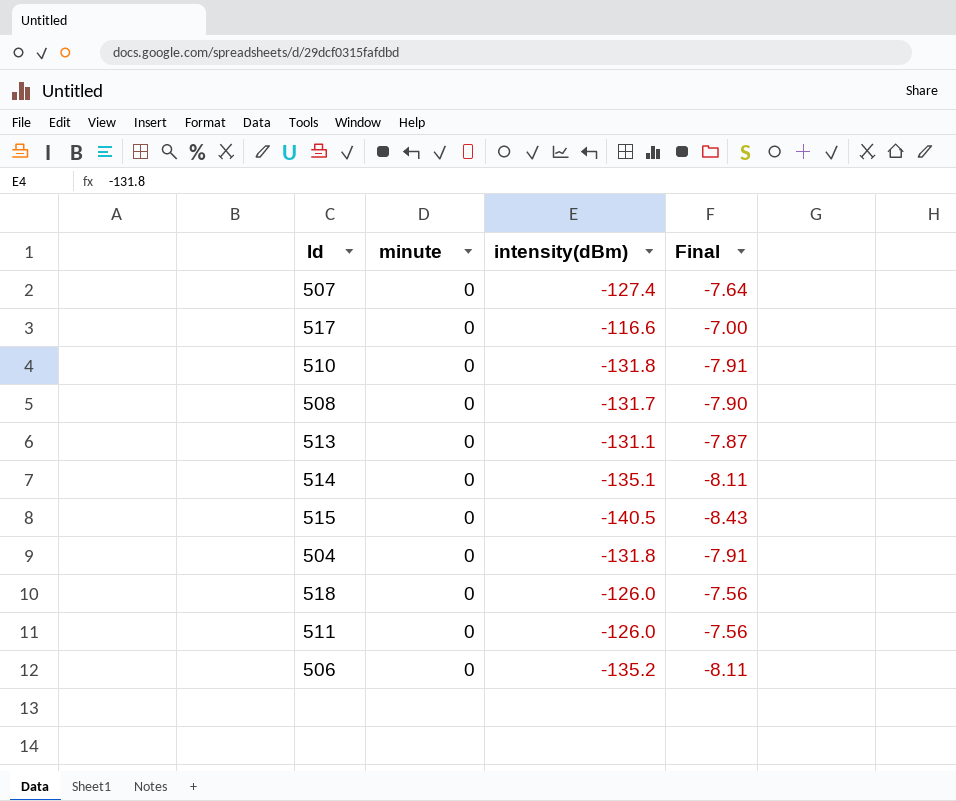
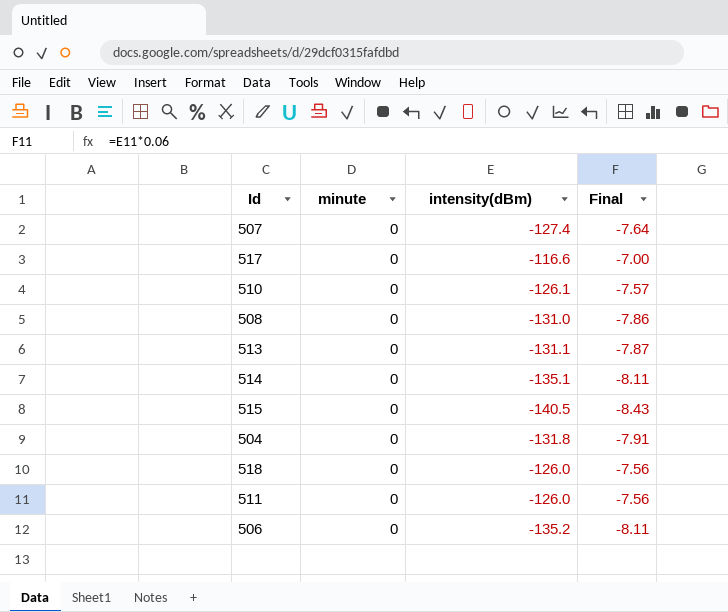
510 | intensity(dBm): -131.8 -> -126.1
510 | Final: -7.91 -> -7.57
508 | intensity(dBm): -131.7 -> -131.0
508 | Final: -7.90 -> -7.86

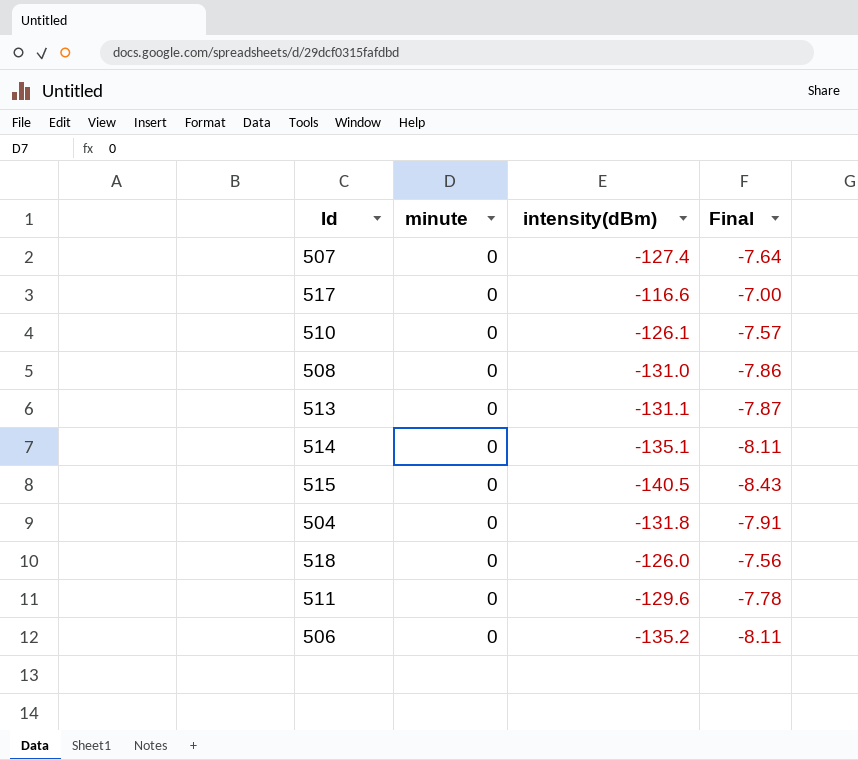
511 | intensity(dBm): -126.0 -> -129.6
511 | Final: -7.56 -> -7.78

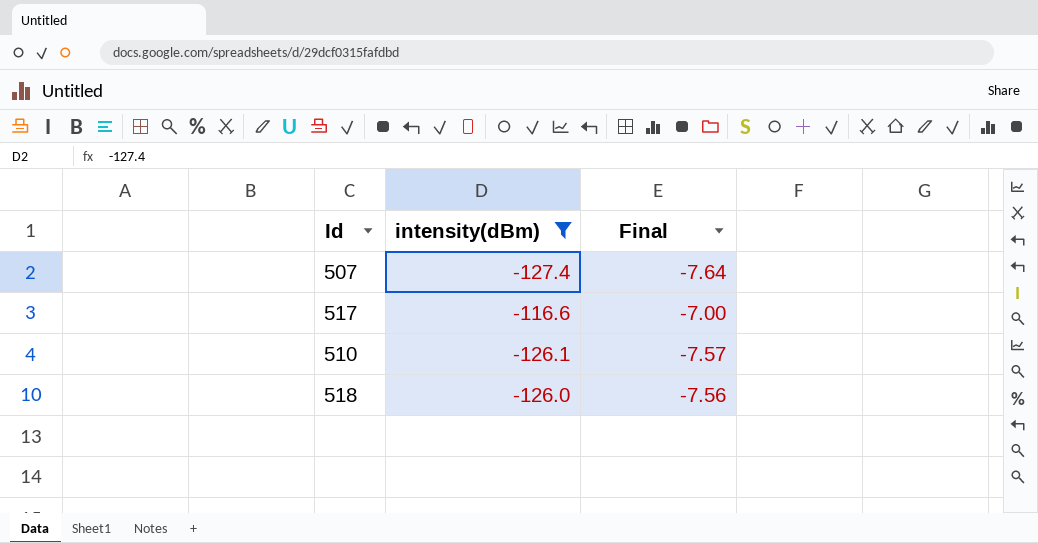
filter: none -> intensity(dBm) >= -127.4
column minute | position: 2 -> none

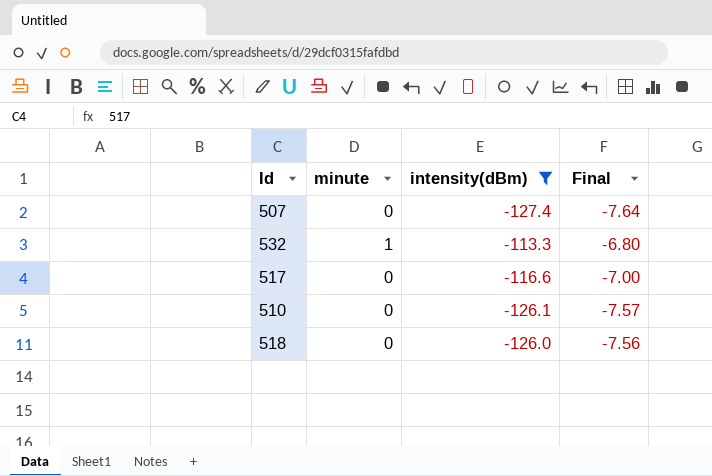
column minute | position: none -> 2
row 532: none -> 1 | -113.3 | -6.80

